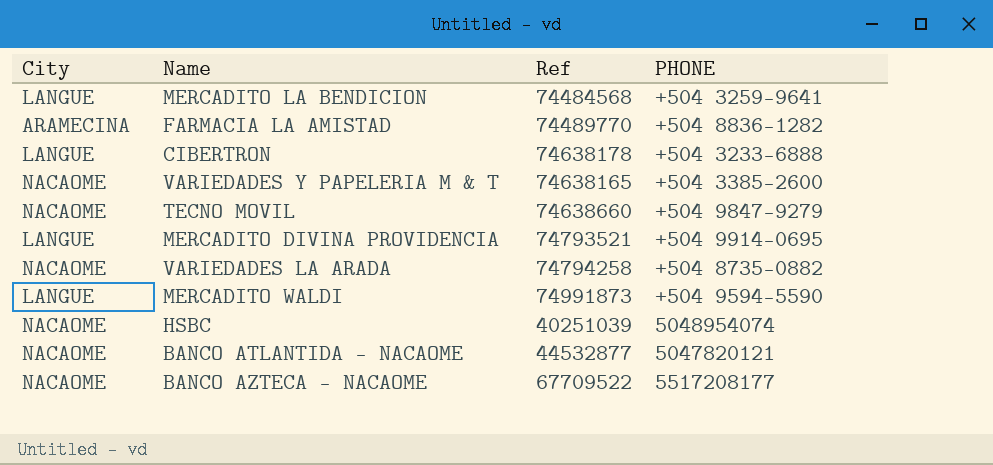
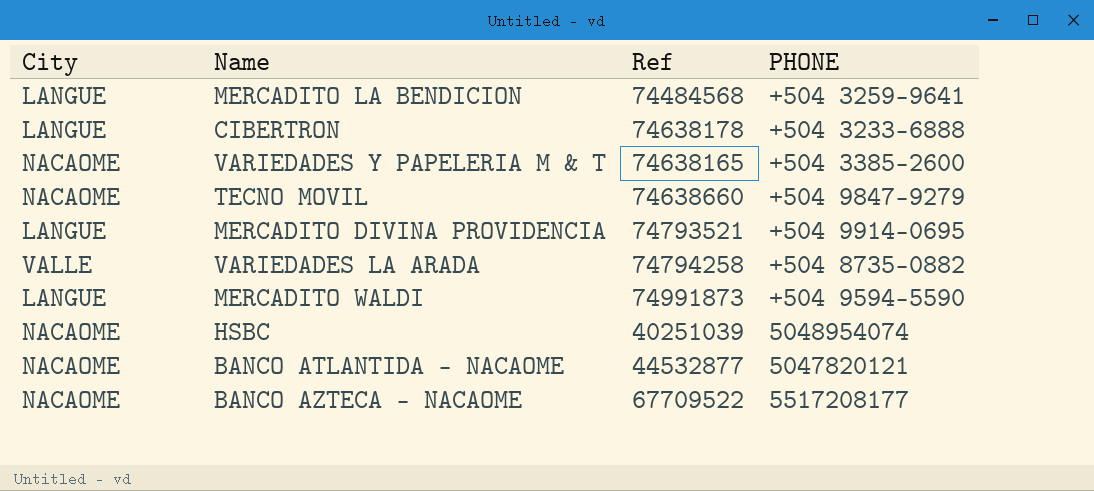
row FARMACIA LA AMISTAD: ARAMECINA | 74489770 | +504 8836-1282 -> none
VARIEDADES LA ARADA | City: NACAOME -> VALLE

